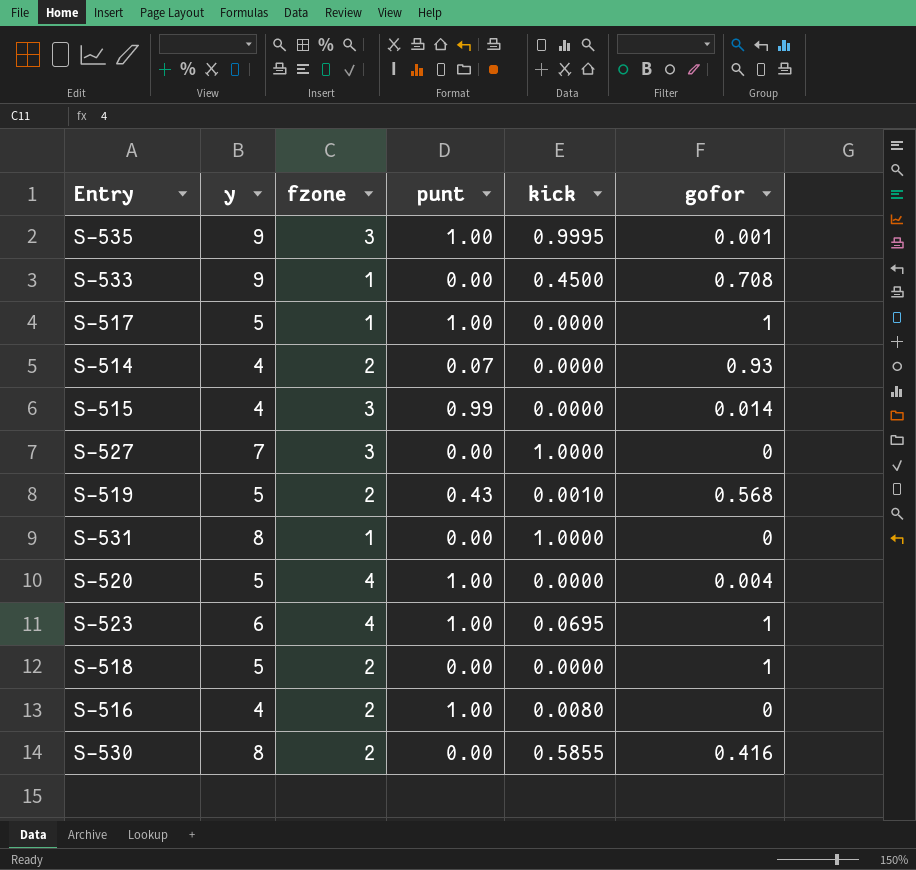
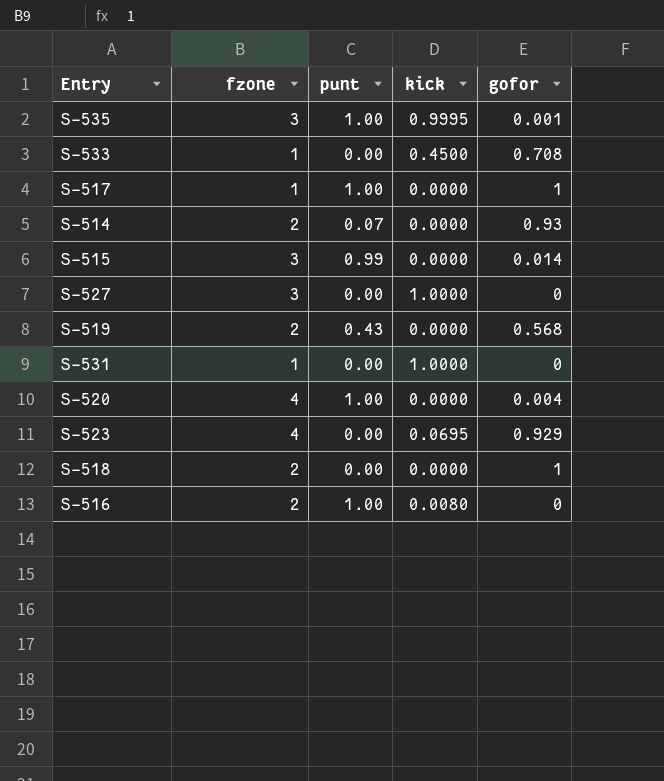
column y | position: 2 -> none
row S-530: 8 | 2 | 0.00 | 0.5855 | 0.416 -> none
S-519 | kick: 0.0010 -> 0.0000
S-523 | punt: 1.00 -> 0.00
S-523 | gofor: 1 -> 0.929

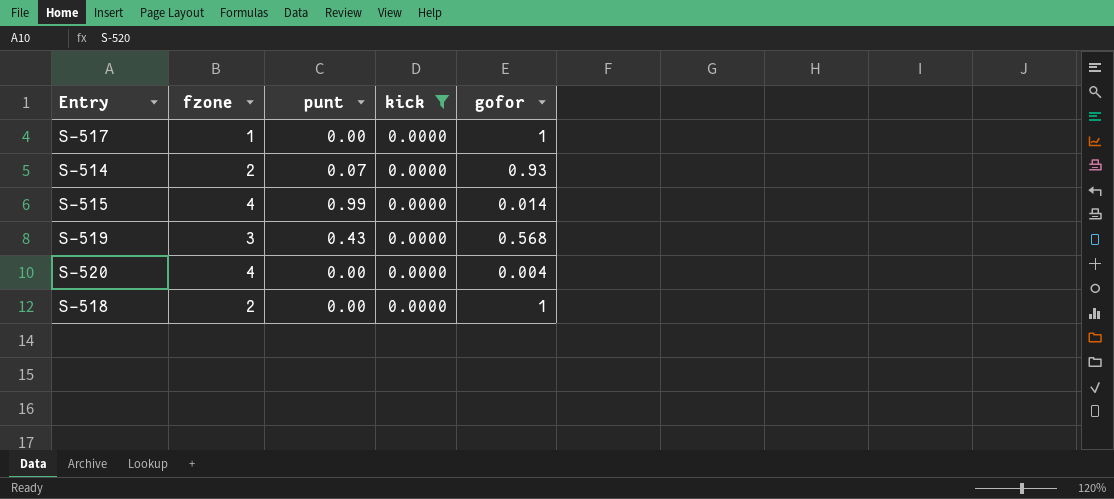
filter: none -> kick = 0.0000
S-517 | punt: 1.00 -> 0.00
S-515 | fzone: 3 -> 4
S-519 | fzone: 2 -> 3
S-520 | punt: 1.00 -> 0.00

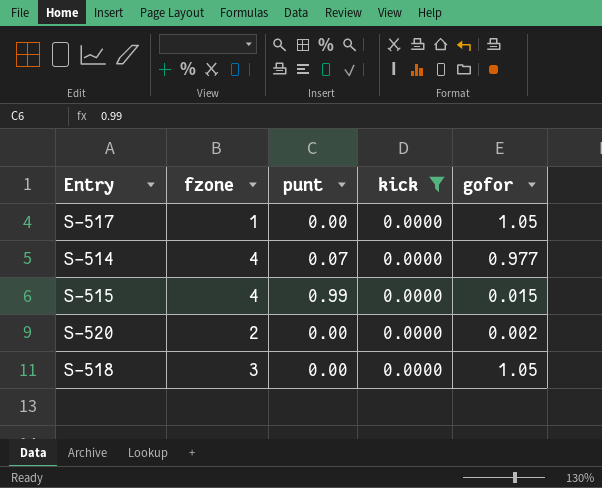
row S-519: 3 | 0.43 | 0.0000 | 0.568 -> none
S-517 | gofor: 1 -> 1.05
S-514 | fzone: 2 -> 4
S-514 | gofor: 0.93 -> 0.977
S-515 | gofor: 0.014 -> 0.015
S-520 | fzone: 4 -> 2
S-520 | gofor: 0.004 -> 0.002
S-518 | fzone: 2 -> 3
S-518 | gofor: 1 -> 1.05

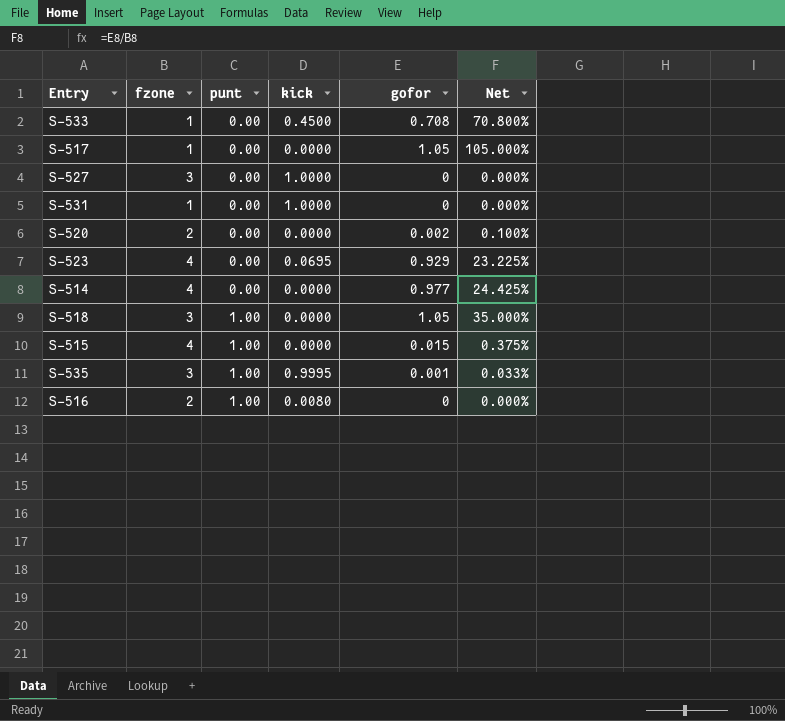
filter: kick = 0.0000 -> none
row order: none -> punt ascending
column Net | formula: none -> [gofor] / [fzone]
S-514 | punt: 0.07 -> 0.00
S-518 | punt: 0.00 -> 1.00
S-515 | punt: 0.99 -> 1.00

